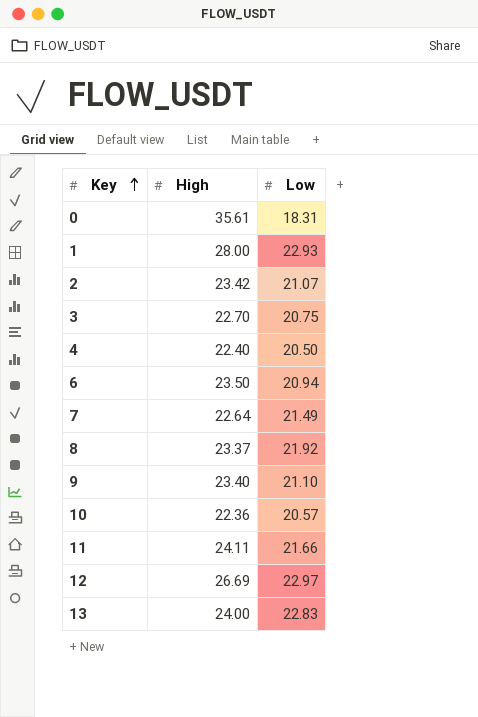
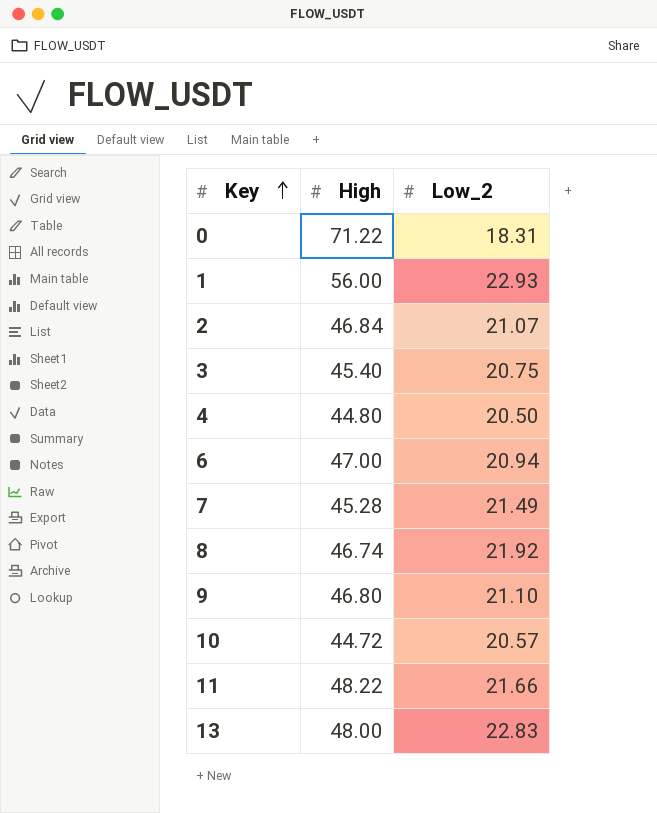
column name: Low -> Low_2
row 12: 26.69 | 22.97 -> none
0 | High: 35.61 -> 71.22
1 | High: 28.00 -> 56.00
2 | High: 23.42 -> 46.84
3 | High: 22.70 -> 45.40
4 | High: 22.40 -> 44.80
6 | High: 23.50 -> 47.00
7 | High: 22.64 -> 45.28
8 | High: 23.37 -> 46.74
9 | High: 23.40 -> 46.80
10 | High: 22.36 -> 44.72
11 | High: 24.11 -> 48.22
13 | High: 24.00 -> 48.00

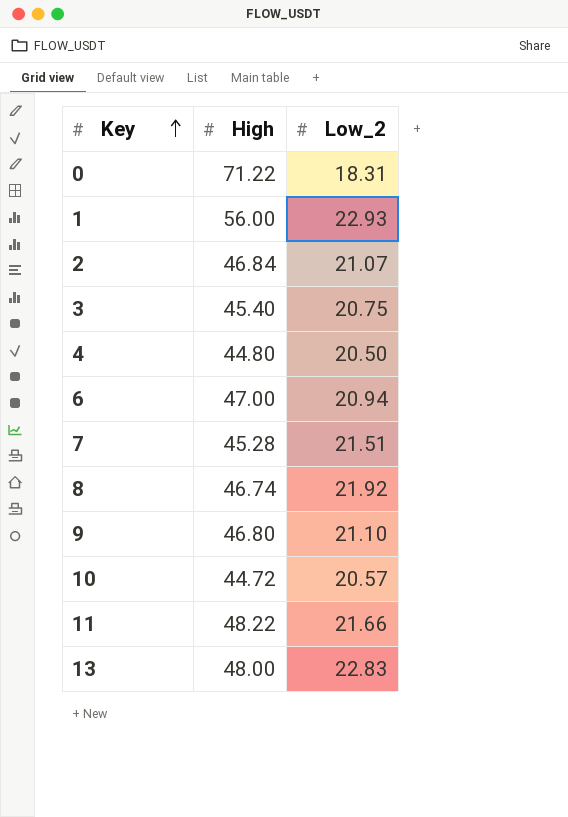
7 | Low_2: 21.49 -> 21.51

